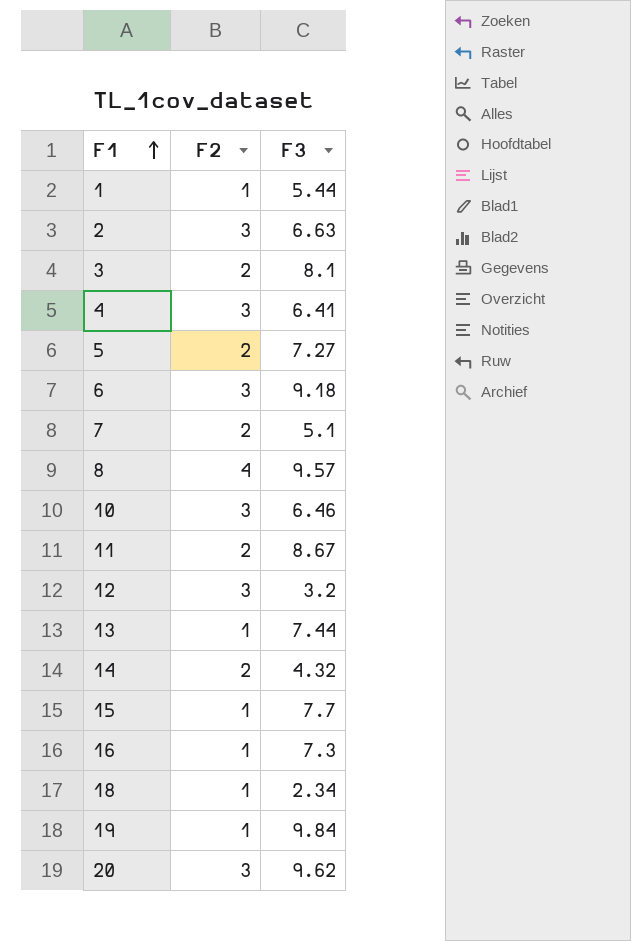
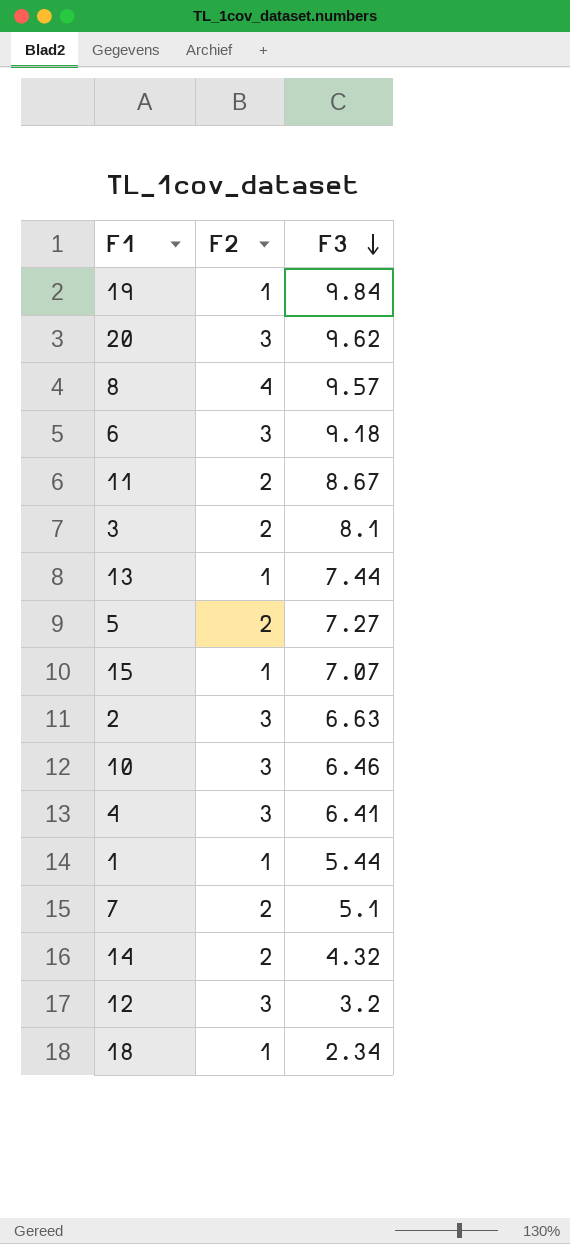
row order: F1 ascending -> F3 descending
row 16: 1 | 7.3 -> none
15 | F3: 7.7 -> 7.07

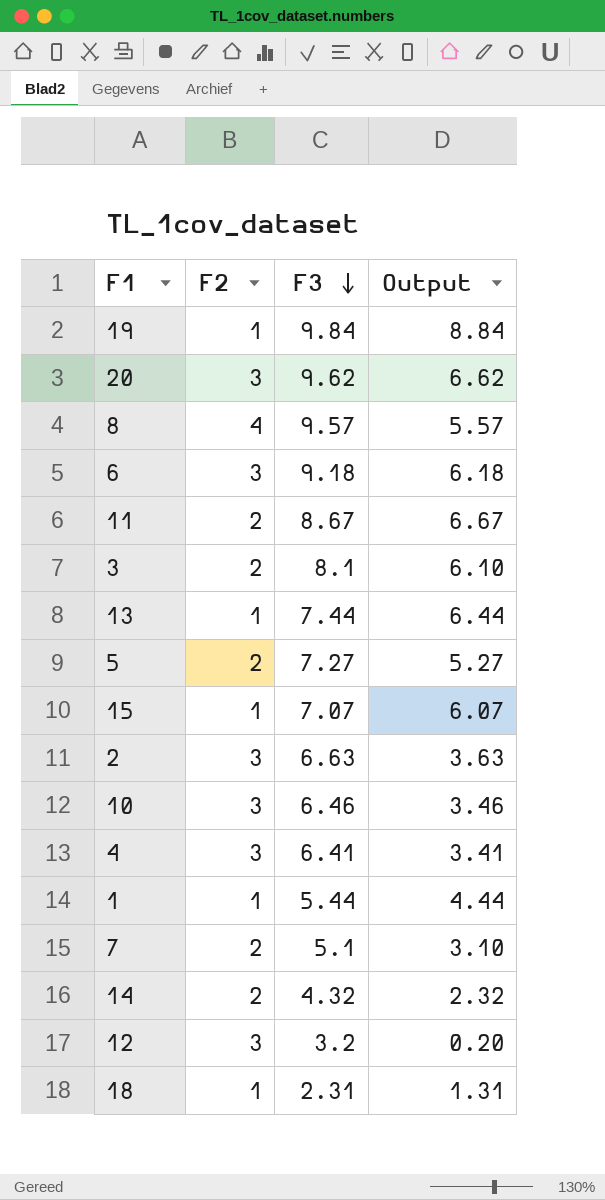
column Output | formula: none -> [F3] - [F2]
18 | F3: 2.34 -> 2.31

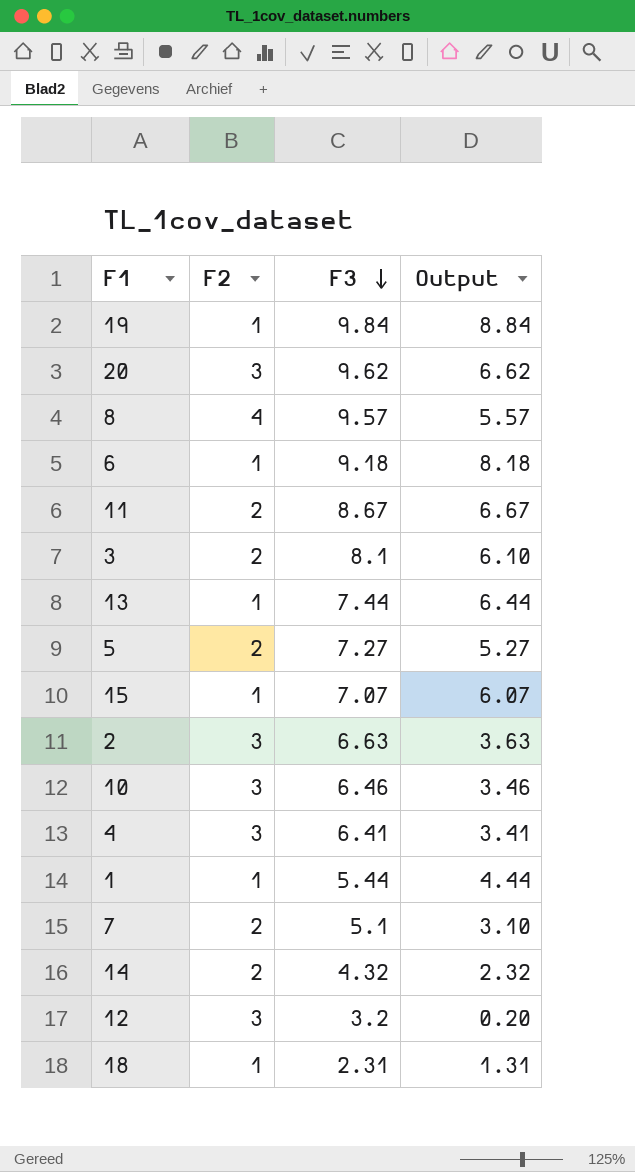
6 | F2: 3 -> 1
6 | Output: 6.18 -> 8.18

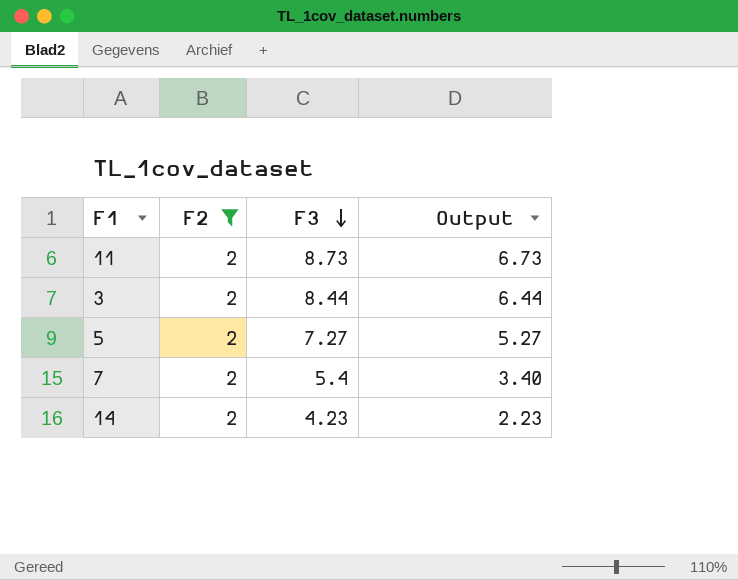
filter: none -> F2 = 2
11 | F3: 8.67 -> 8.73
11 | Output: 6.67 -> 6.73
3 | F3: 8.1 -> 8.44
3 | Output: 6.10 -> 6.44
7 | F3: 5.1 -> 5.4
7 | Output: 3.10 -> 3.40
14 | F3: 4.32 -> 4.23
14 | Output: 2.32 -> 2.23

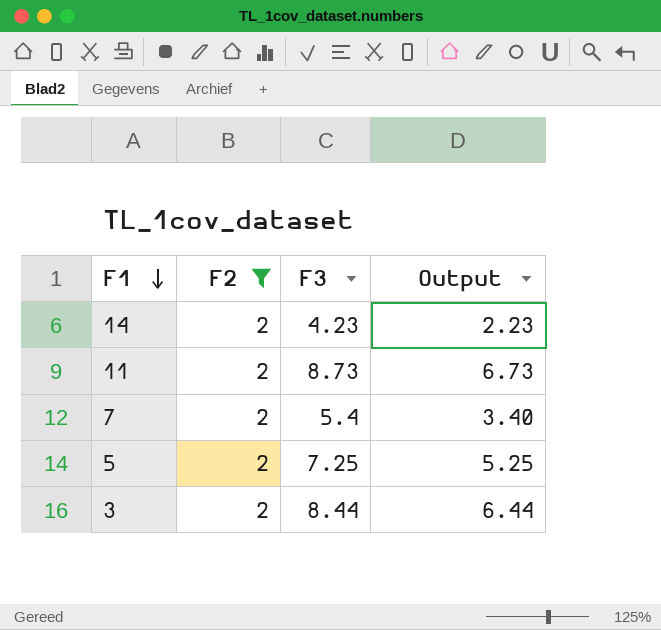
row order: F3 descending -> F1 descending
5 | F3: 7.27 -> 7.25
5 | Output: 5.27 -> 5.25

